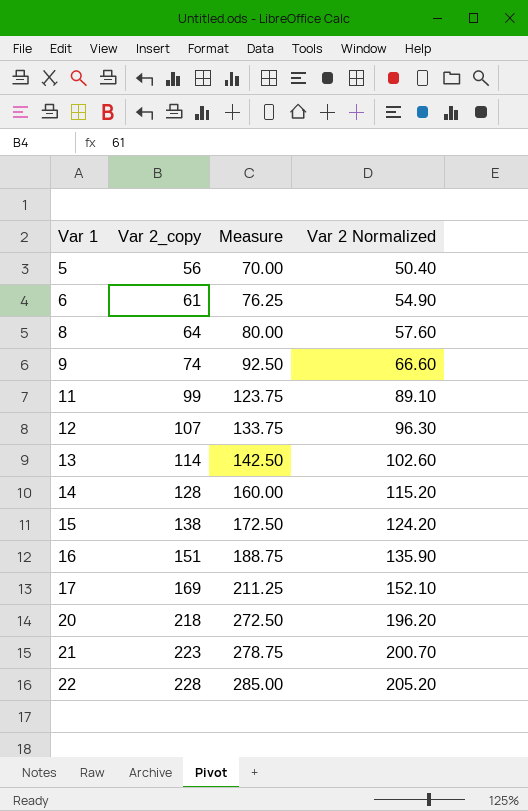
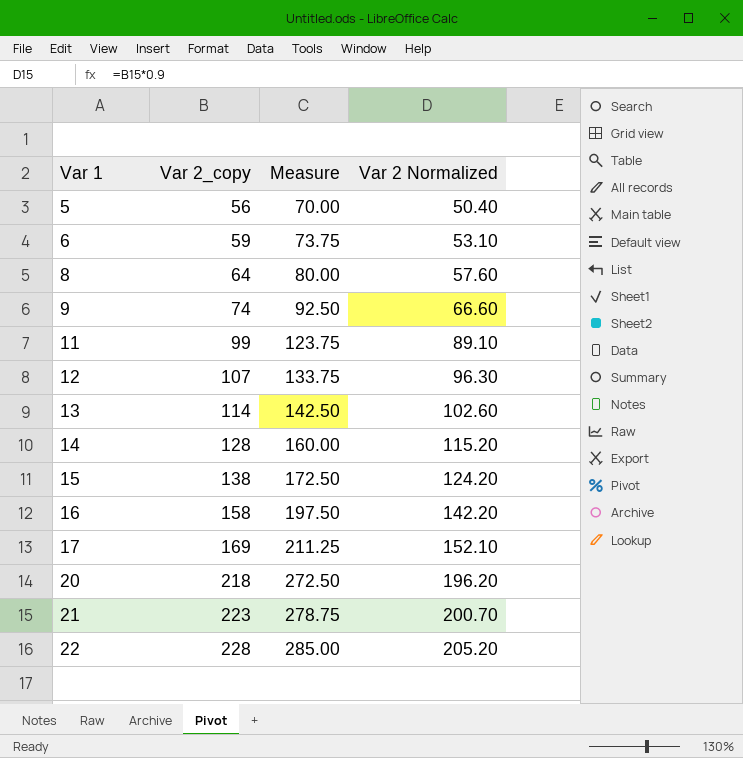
6 | Var 2_copy: 61 -> 59
6 | Measure: 76.25 -> 73.75
6 | Var 2 Normalized: 54.90 -> 53.10
16 | Var 2_copy: 151 -> 158
16 | Measure: 188.75 -> 197.50
16 | Var 2 Normalized: 135.90 -> 142.20

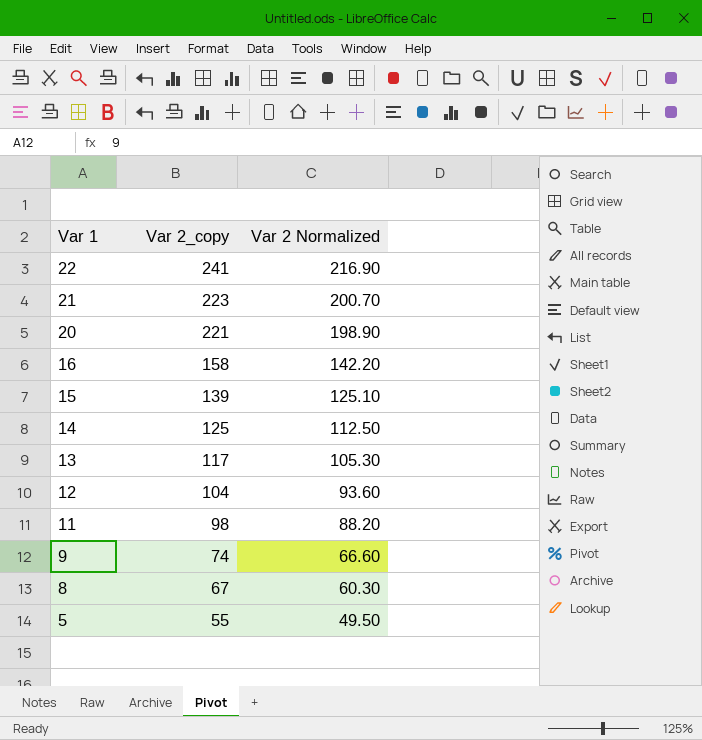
row order: Var 1 ascending -> Var 1 descending
column Measure | formula: [Var 2_copy] * 1.25 -> none
row 6: 59 | 73.75 | 53.10 -> none
row 17: 169 | 211.25 | 152.10 -> none
22 | Var 2_copy: 228 -> 241
22 | Var 2 Normalized: 205.20 -> 216.90
20 | Var 2_copy: 218 -> 221
20 | Var 2 Normalized: 196.20 -> 198.90
15 | Var 2_copy: 138 -> 139
15 | Var 2 Normalized: 124.20 -> 125.10
14 | Var 2_copy: 128 -> 125
14 | Var 2 Normalized: 115.20 -> 112.50
13 | Var 2_copy: 114 -> 117
13 | Var 2 Normalized: 102.60 -> 105.30
12 | Var 2_copy: 107 -> 104
12 | Var 2 Normalized: 96.30 -> 93.60
11 | Var 2_copy: 99 -> 98
11 | Var 2 Normalized: 89.10 -> 88.20
8 | Var 2_copy: 64 -> 67
8 | Var 2 Normalized: 57.60 -> 60.30
5 | Var 2_copy: 56 -> 55
5 | Var 2 Normalized: 50.40 -> 49.50

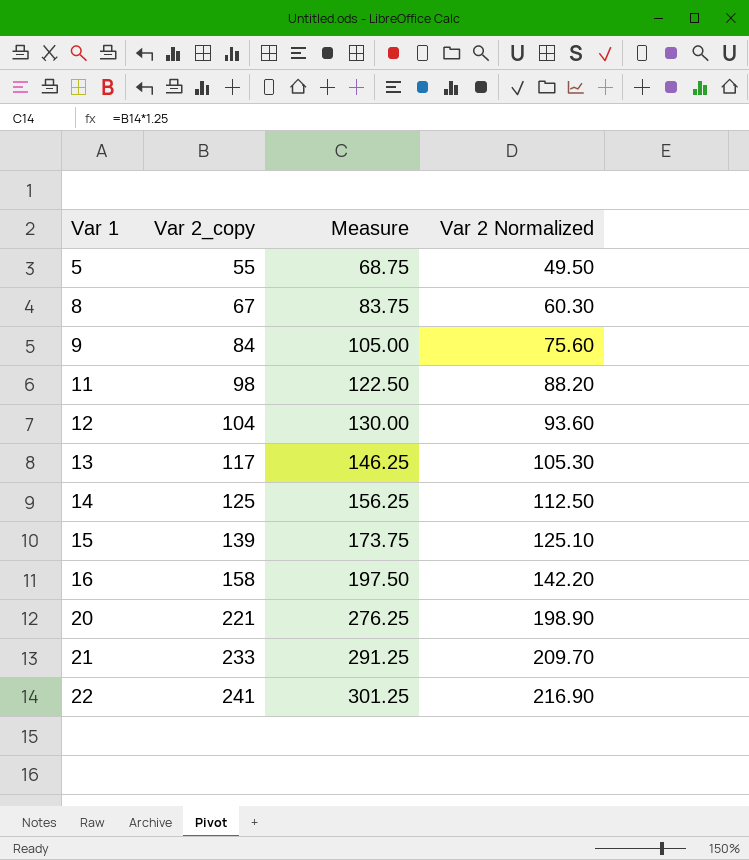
row order: Var 1 descending -> Var 1 ascending
column Measure | formula: none -> [Var 2_copy] * 1.25
9 | Var 2_copy: 74 -> 84
9 | Var 2 Normalized: 66.60 -> 75.60
21 | Var 2_copy: 223 -> 233
21 | Var 2 Normalized: 200.70 -> 209.70

